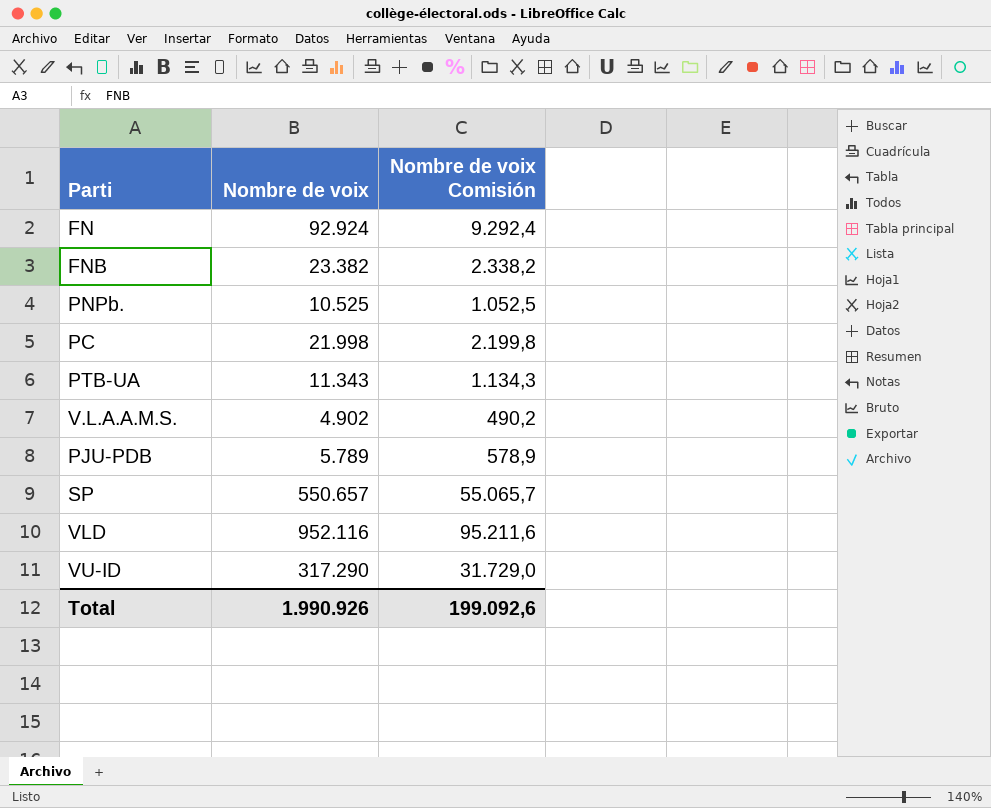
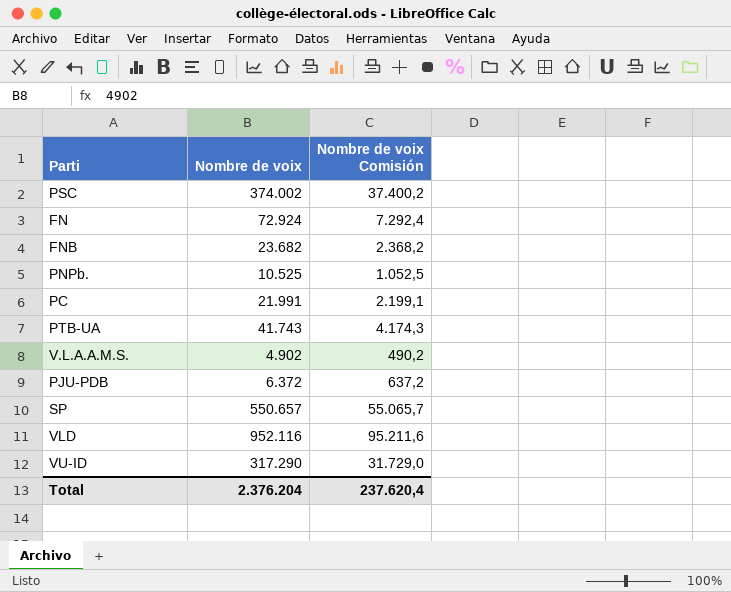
row PSC: none -> 374.002 | 37.400,2
FN | Nombre de voix: 92.924 -> 72.924
FN | Nombre de voix Comisión: 9.292,4 -> 7.292,4
FNB | Nombre de voix: 23.382 -> 23.682
FNB | Nombre de voix Comisión: 2.338,2 -> 2.368,2
PC | Nombre de voix: 21.998 -> 21.991
PC | Nombre de voix Comisión: 2.199,8 -> 2.199,1
PTB-UA | Nombre de voix: 11.343 -> 41.743
PTB-UA | Nombre de voix Comisión: 1.134,3 -> 4.174,3
PJU-PDB | Nombre de voix: 5.789 -> 6.372
PJU-PDB | Nombre de voix Comisión: 578,9 -> 637,2
Total | Nombre de voix: 1.990.926 -> 2.376.204
Total | Nombre de voix Comisión: 199.092,6 -> 237.620,4

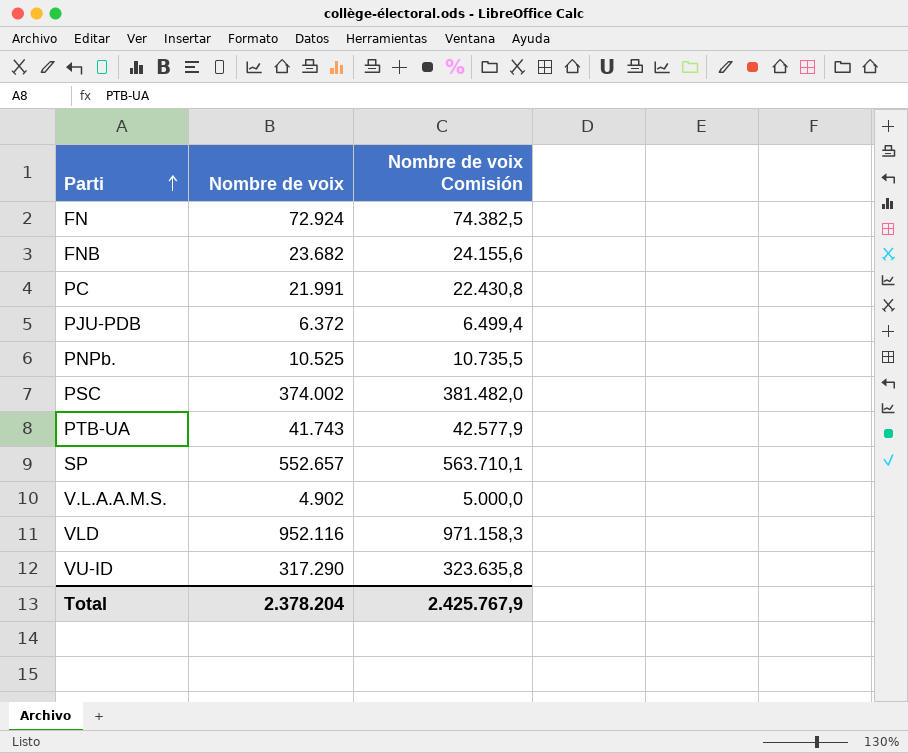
row order: none -> Parti ascending
column Nombre de voix Comisión | formula: [Nombre de voix] * 0,1 -> [Nombre de voix] * 1,02
SP | Nombre de voix: 550.657 -> 552.657
Total | Nombre de voix: 2.376.204 -> 2.378.204
Total | Nombre de voix Comisión: 237.620,4 -> 2.425.767,9

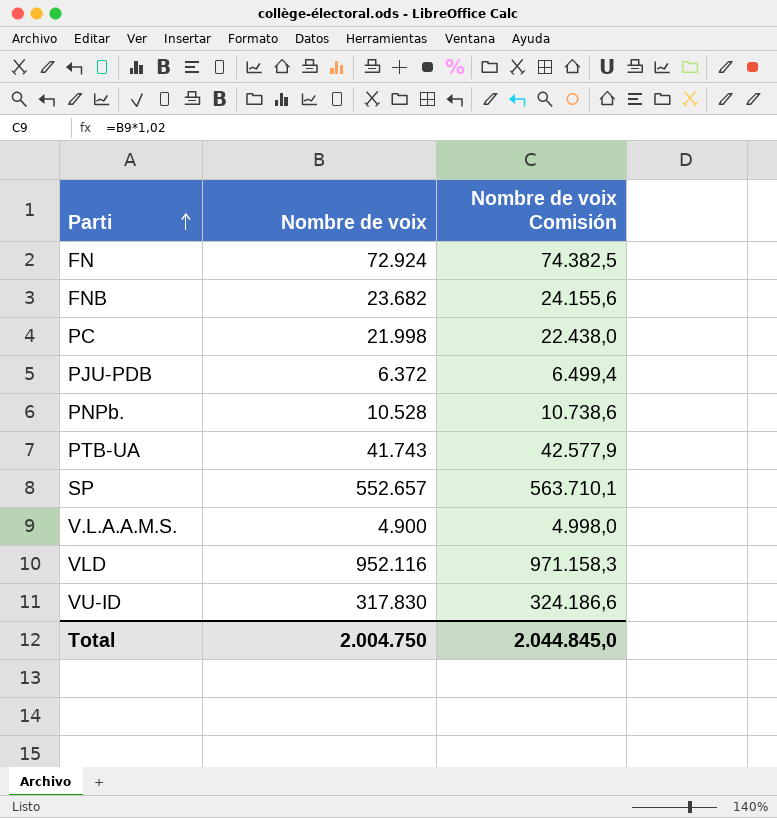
row PSC: 374.002 | 381.482,0 -> none
PC | Nombre de voix: 21.991 -> 21.998
PC | Nombre de voix Comisión: 22.430,8 -> 22.438,0
PNPb. | Nombre de voix: 10.525 -> 10.528
PNPb. | Nombre de voix Comisión: 10.735,5 -> 10.738,6
V.L.A.A.M.S. | Nombre de voix: 4.902 -> 4.900
V.L.A.A.M.S. | Nombre de voix Comisión: 5.000,0 -> 4.998,0
VU-ID | Nombre de voix: 317.290 -> 317.830
VU-ID | Nombre de voix Comisión: 323.635,8 -> 324.186,6
Total | Nombre de voix: 2.378.204 -> 2.004.750
Total | Nombre de voix Comisión: 2.425.767,9 -> 2.044.845,0

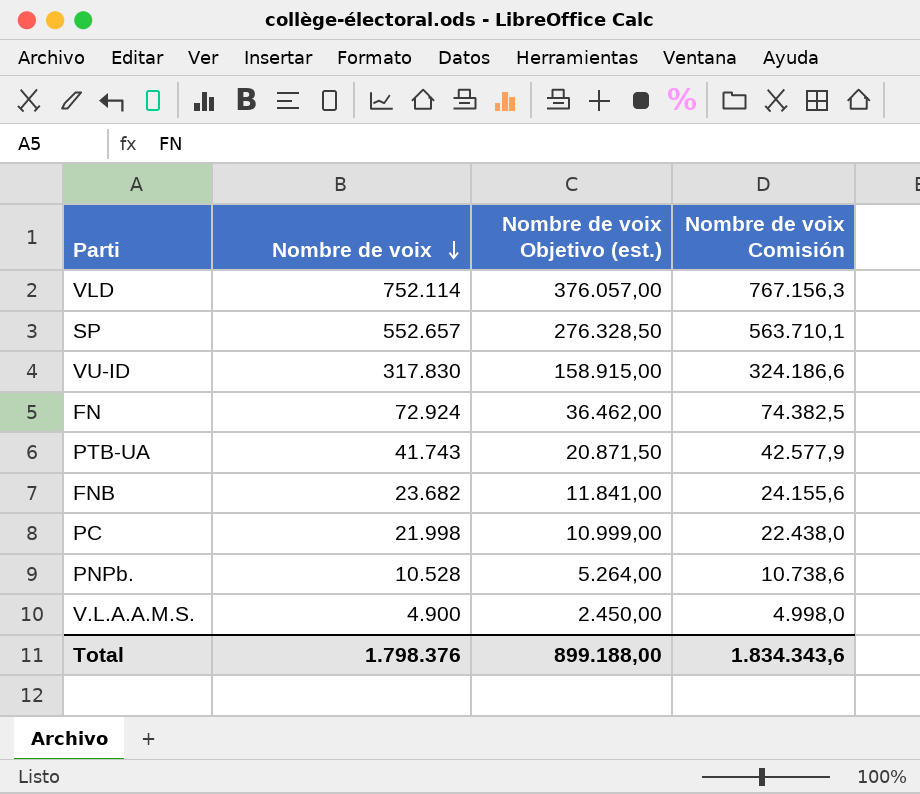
row order: Parti ascending -> Nombre de voix descending
column Nombre de voix Objetivo (est.) | formula: none -> [Nombre de voix] * 0,5
row PJU-PDB: 6.372 | 6.499,4 -> none
VLD | Nombre de voix: 952.116 -> 752.114
VLD | Nombre de voix Comisión: 971.158,3 -> 767.156,3
Total | Nombre de voix: 2.004.750 -> 1.798.376
Total | Nombre de voix Comisión: 2.044.845,0 -> 1.834.343,6

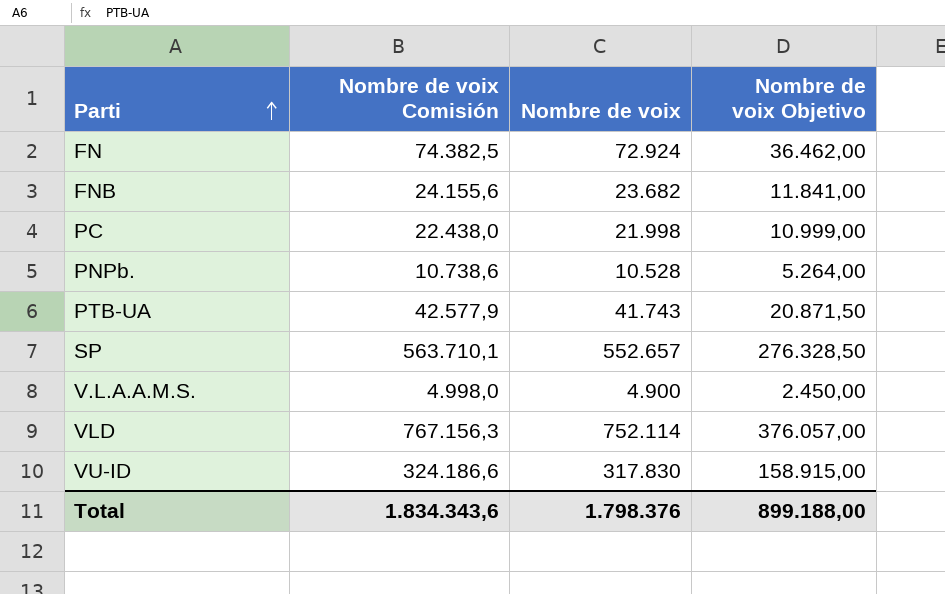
row order: Nombre de voix descending -> Parti ascending
column Nombre de voix Comisión | position: 4 -> 2
column name: Nombre de voix Objetivo (est.) -> Nombre de voix Objetivo

